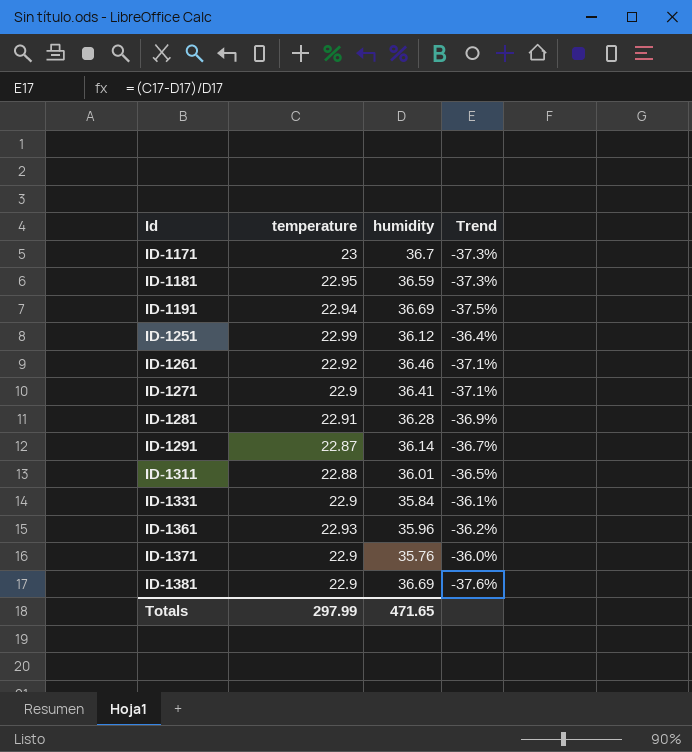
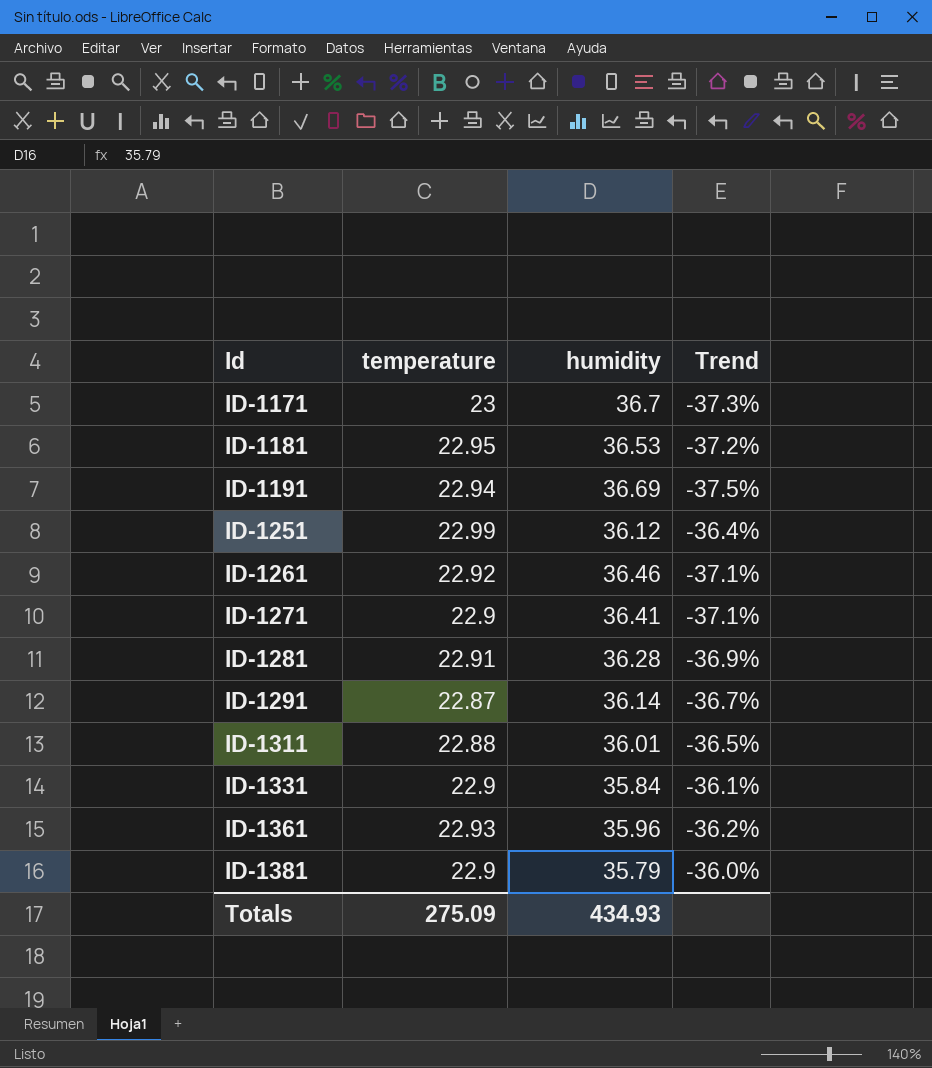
row ID-1371: 22.9 | 35.76 | -36.0% -> none
ID-1181 | humidity: 36.59 -> 36.53
ID-1181 | Trend: -37.3% -> -37.2%
ID-1381 | humidity: 36.69 -> 35.79
ID-1381 | Trend: -37.6% -> -36.0%
Totals | temperature: 297.99 -> 275.09
Totals | humidity: 471.65 -> 434.93

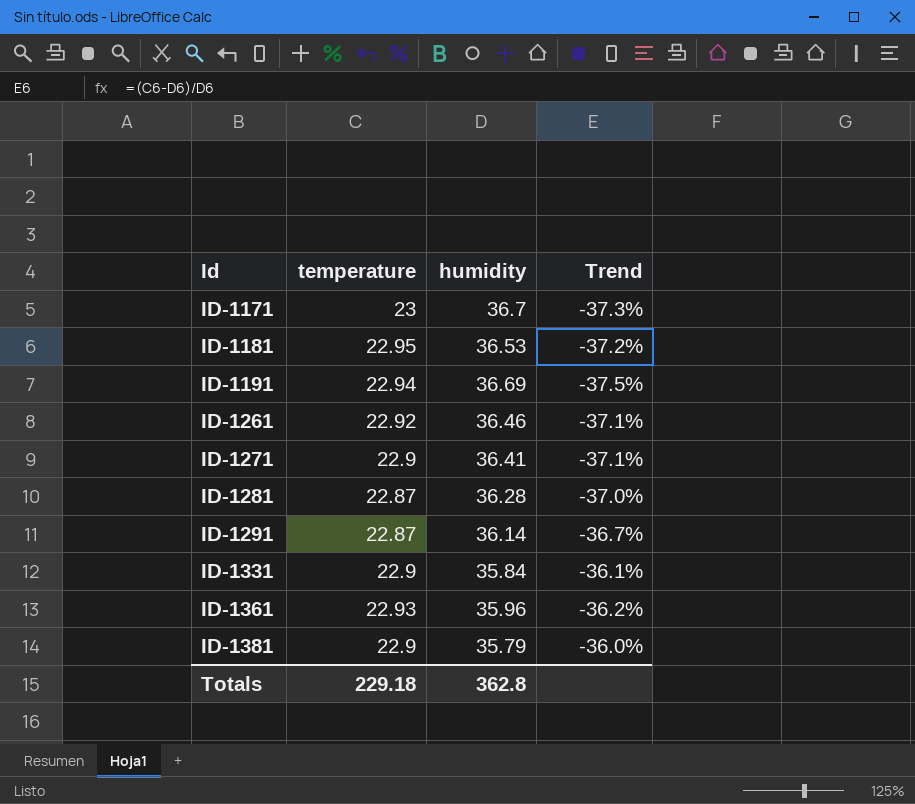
row ID-1251: 22.99 | 36.12 | -36.4% -> none
row ID-1311: 22.88 | 36.01 | -36.5% -> none
ID-1281 | temperature: 22.91 -> 22.87
ID-1281 | Trend: -36.9% -> -37.0%
Totals | temperature: 275.09 -> 229.18
Totals | humidity: 434.93 -> 362.8

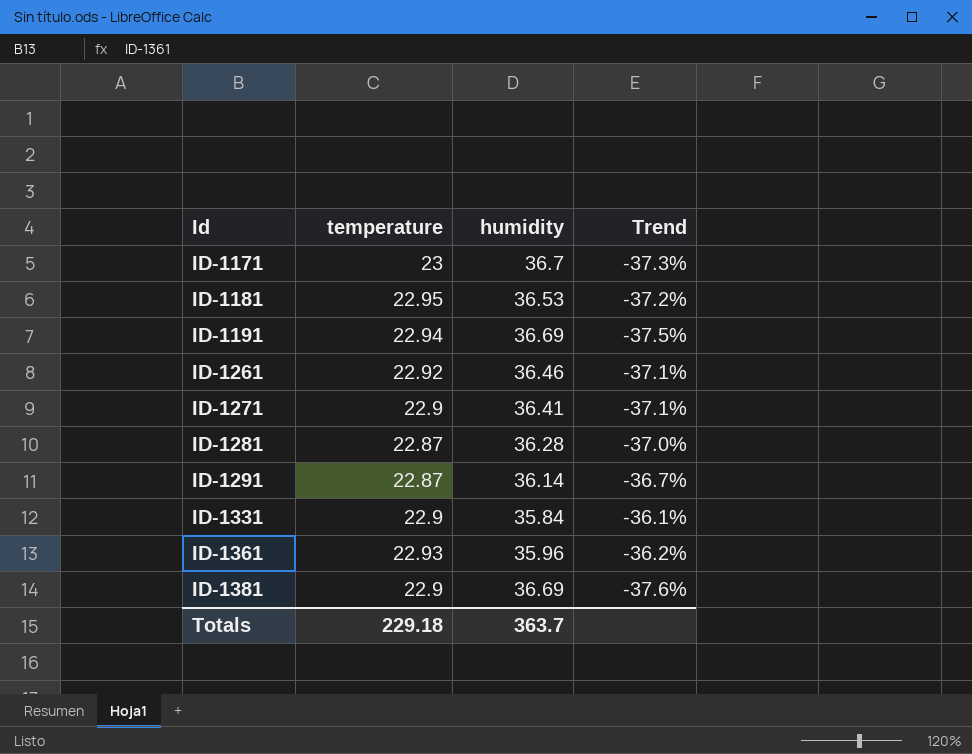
ID-1381 | humidity: 35.79 -> 36.69
ID-1381 | Trend: -36.0% -> -37.6%
Totals | humidity: 362.8 -> 363.7

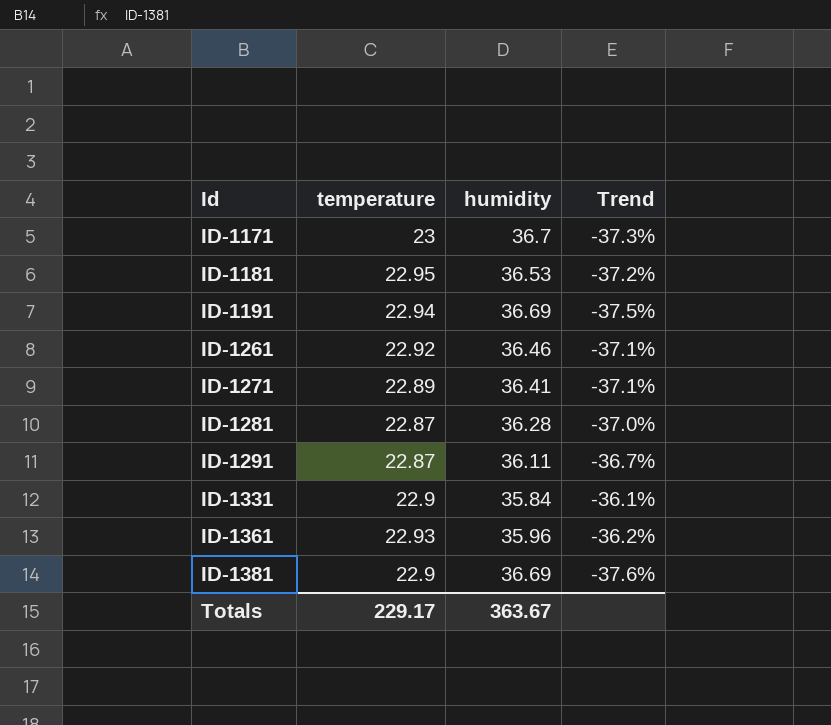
ID-1271 | temperature: 22.9 -> 22.89
ID-1291 | humidity: 36.14 -> 36.11
Totals | temperature: 229.18 -> 229.17
Totals | humidity: 363.7 -> 363.67

